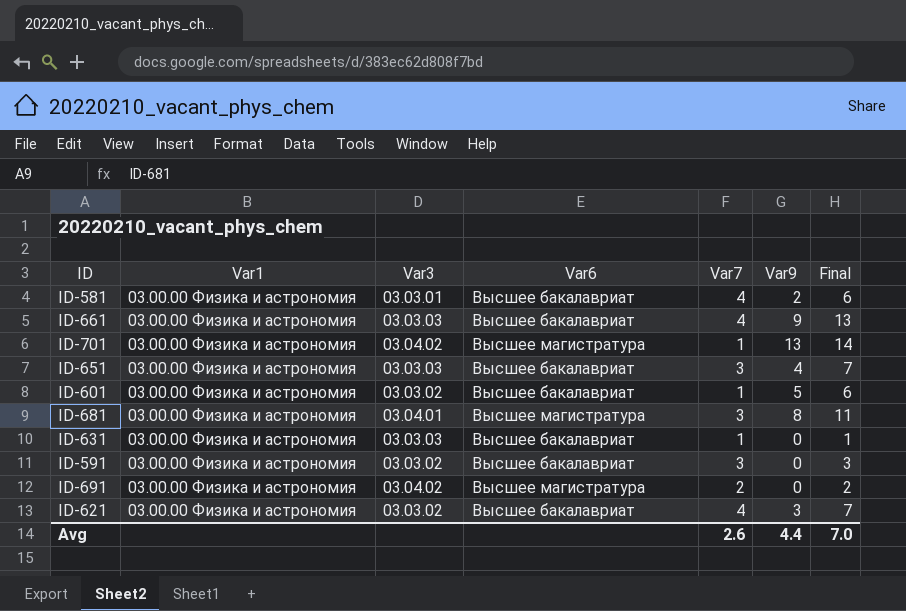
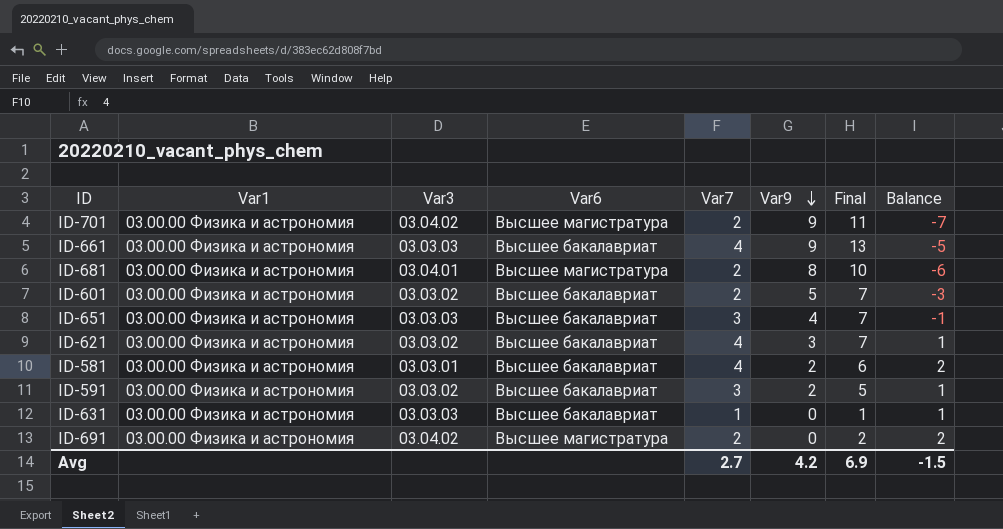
row order: none -> Var9 descending
column Balance | formula: none -> [Var7] - [Var9]
ID-701 | Var7: 1 -> 2
ID-701 | Var9: 13 -> 9
ID-701 | Final: 14 -> 11
ID-681 | Var7: 3 -> 2
ID-681 | Final: 11 -> 10
ID-601 | Var7: 1 -> 2
ID-601 | Final: 6 -> 7
ID-591 | Var9: 0 -> 2
ID-591 | Final: 3 -> 5
Avg | Var7: 2.6 -> 2.7
Avg | Var9: 4.4 -> 4.2
Avg | Final: 7.0 -> 6.9

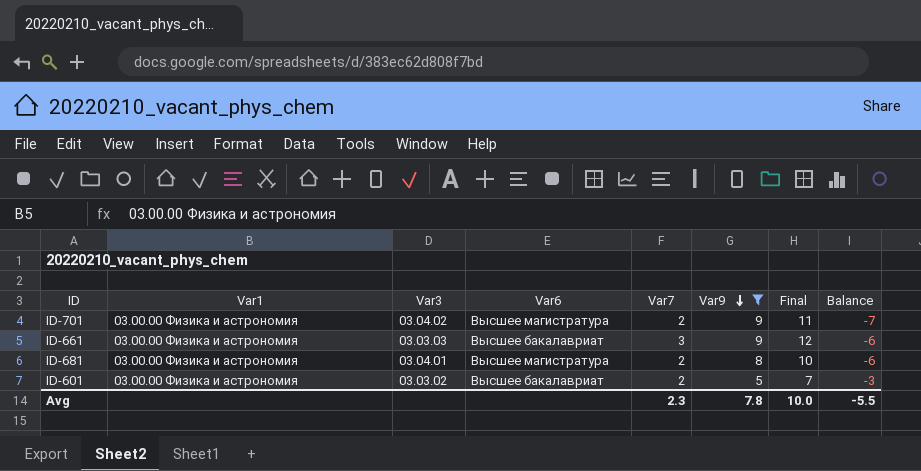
filter: none -> Var9 >= 5
ID-661 | Var7: 4 -> 3
ID-661 | Final: 13 -> 12
ID-661 | Balance: -5 -> -6
Avg | Var7: 2.7 -> 2.3
Avg | Var9: 4.2 -> 7.8
Avg | Final: 6.9 -> 10.0
Avg | Balance: -1.5 -> -5.5

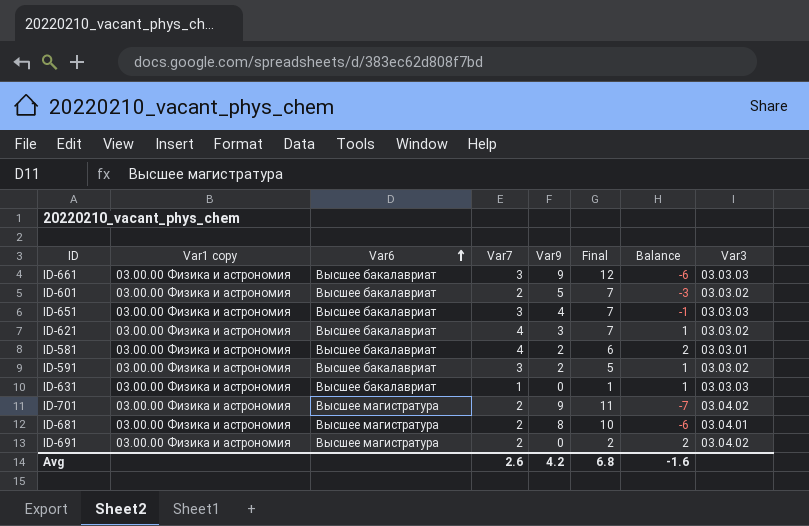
filter: Var9 >= 5 -> none
row order: Var9 descending -> Var6 ascending
column name: Var1 -> Var1 copy
column Var3 | position: 3 -> 8
Avg | Var7: 2.3 -> 2.6
Avg | Var9: 7.8 -> 4.2
Avg | Final: 10.0 -> 6.8
Avg | Balance: -5.5 -> -1.6

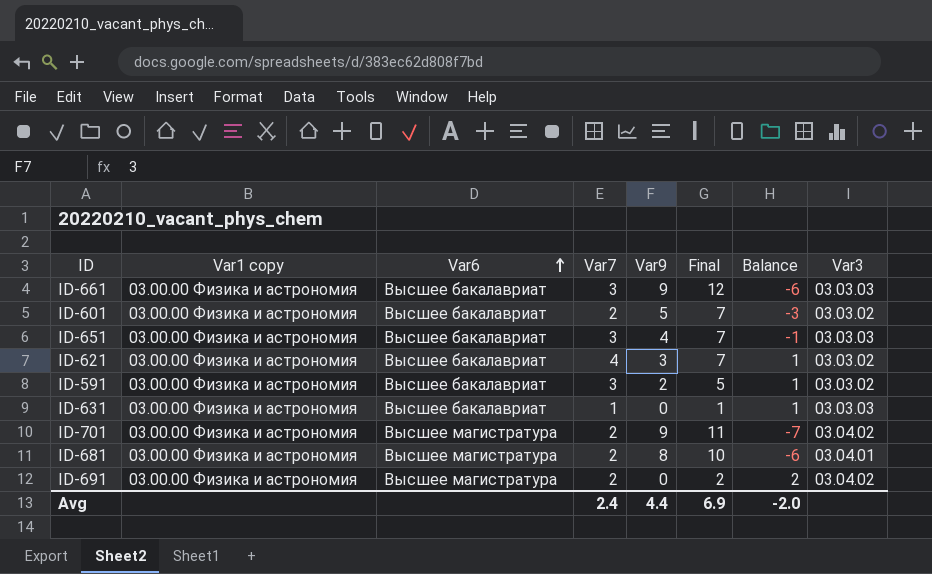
row ID-581: 03.00.00 Физика и астрономия | Высшее бакалавриат | 4 | 2 | 6 | 2 | 03.03.01 -> none
Avg | Var7: 2.6 -> 2.4
Avg | Var9: 4.2 -> 4.4
Avg | Final: 6.8 -> 6.9
Avg | Balance: -1.6 -> -2.0

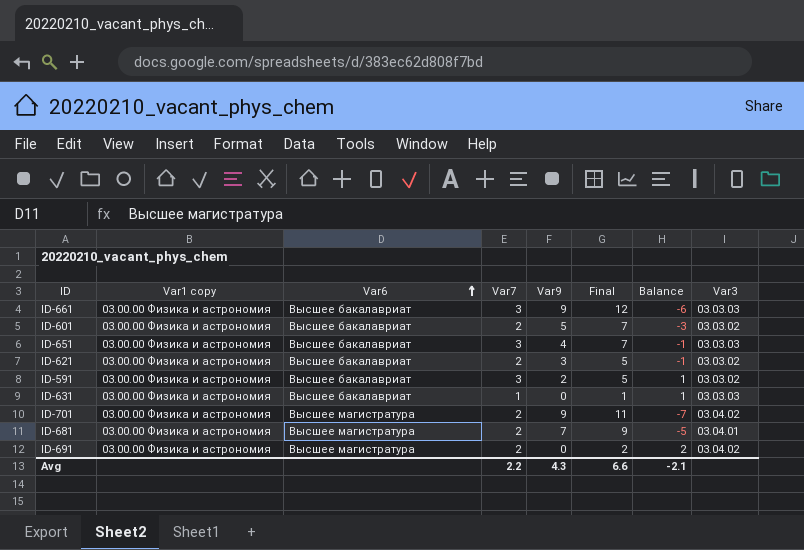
ID-621 | Var7: 4 -> 2
ID-621 | Final: 7 -> 5
ID-621 | Balance: 1 -> -1
ID-681 | Var9: 8 -> 7
ID-681 | Final: 10 -> 9
ID-681 | Balance: -6 -> -5
Avg | Var7: 2.4 -> 2.2
Avg | Var9: 4.4 -> 4.3
Avg | Final: 6.9 -> 6.6
Avg | Balance: -2.0 -> -2.1

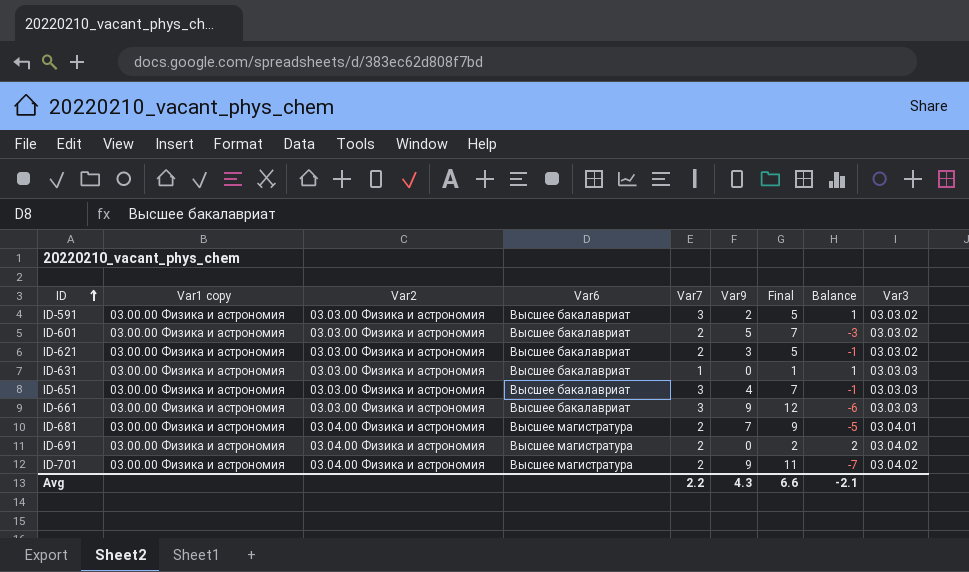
row order: Var6 ascending -> ID ascending
column Var2 | position: none -> 3

